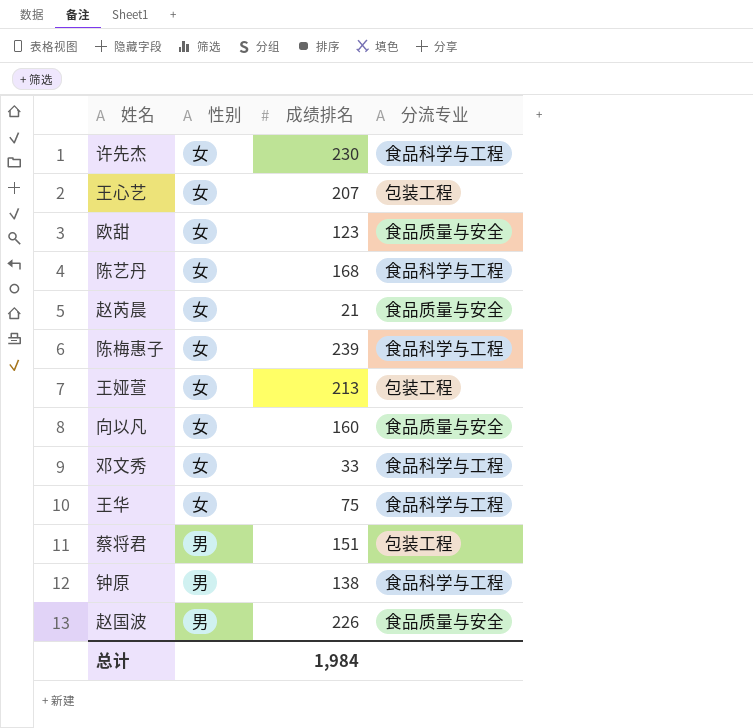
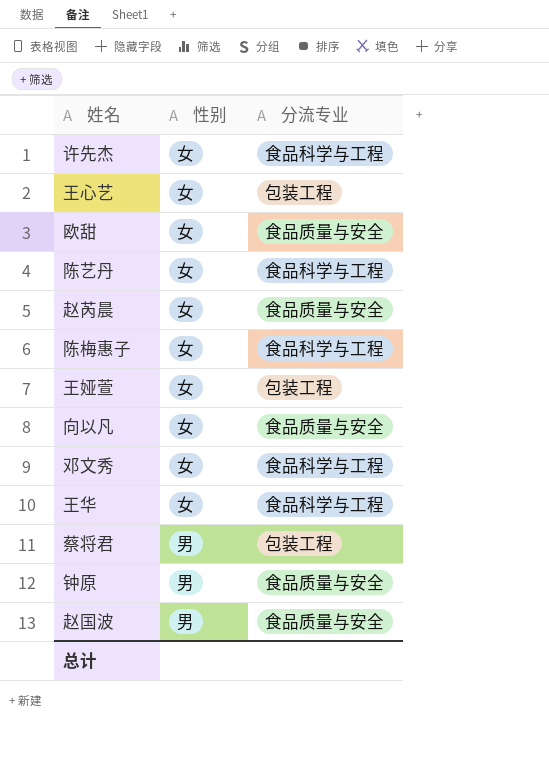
column 成绩排名 | position: 3 -> none
钟原 | 分流专业: 食品科学与工程 -> 食品质量与安全

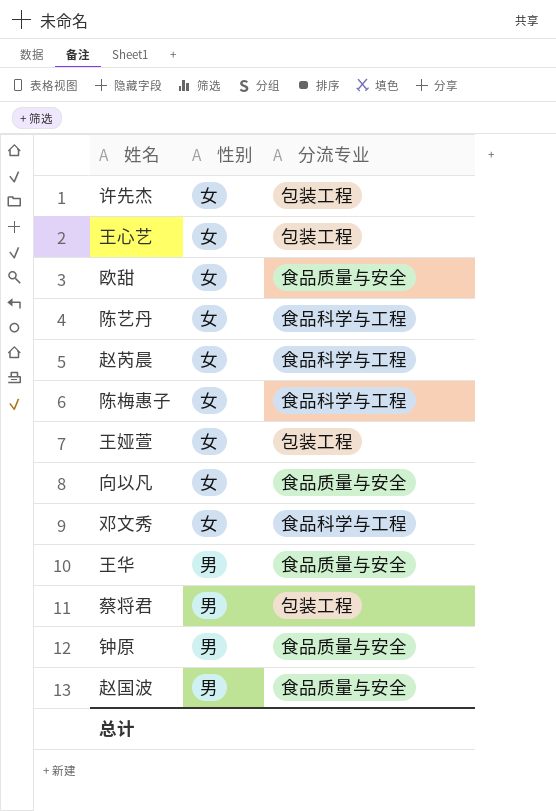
许先杰 | 分流专业: 食品科学与工程 -> 包装工程
赵芮晨 | 分流专业: 食品质量与安全 -> 食品科学与工程
王华 | 性别: 女 -> 男
王华 | 分流专业: 食品科学与工程 -> 食品质量与安全

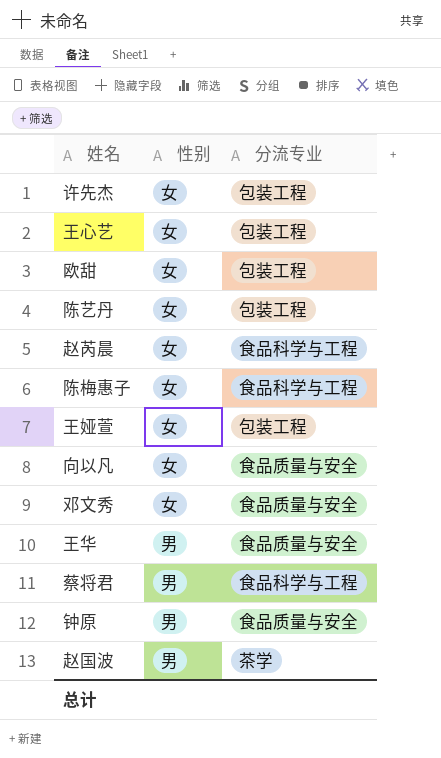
欧甜 | 分流专业: 食品质量与安全 -> 包装工程
陈艺丹 | 分流专业: 食品科学与工程 -> 包装工程
邓文秀 | 分流专业: 食品科学与工程 -> 食品质量与安全
蔡将君 | 分流专业: 包装工程 -> 食品科学与工程
赵国波 | 分流专业: 食品质量与安全 -> 茶学

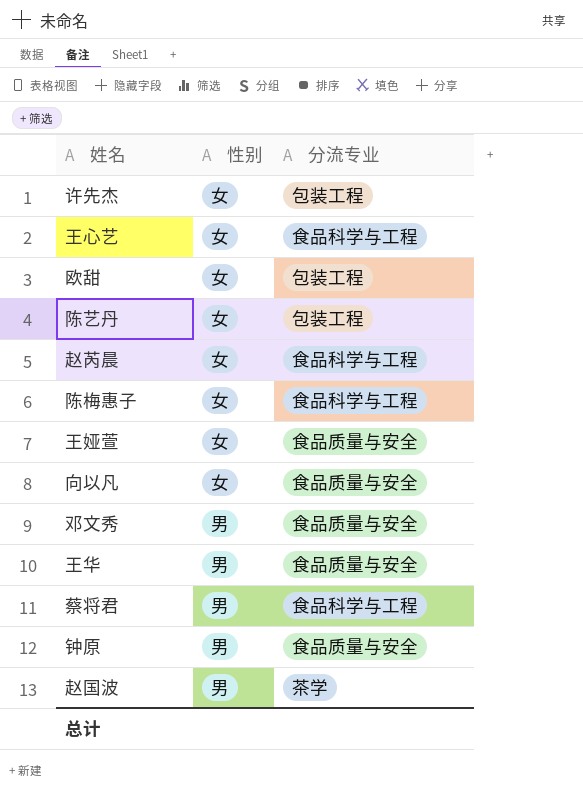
王心艺 | 分流专业: 包装工程 -> 食品科学与工程
王娅萱 | 分流专业: 包装工程 -> 食品质量与安全
邓文秀 | 性别: 女 -> 男

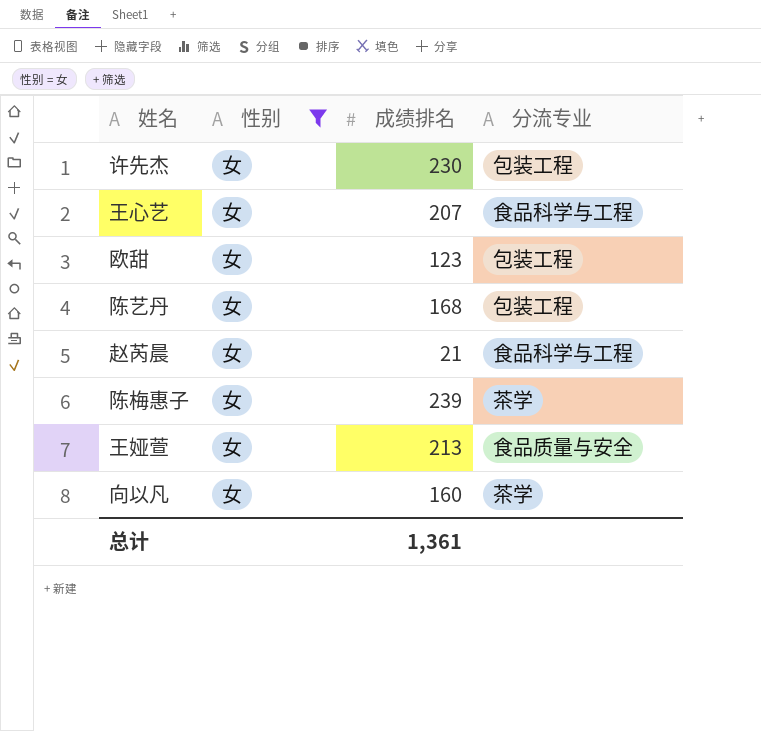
filter: none -> 性别 = 女
column 成绩排名 | position: none -> 3
陈梅惠子 | 分流专业: 食品科学与工程 -> 茶学
向以凡 | 分流专业: 食品质量与安全 -> 茶学

